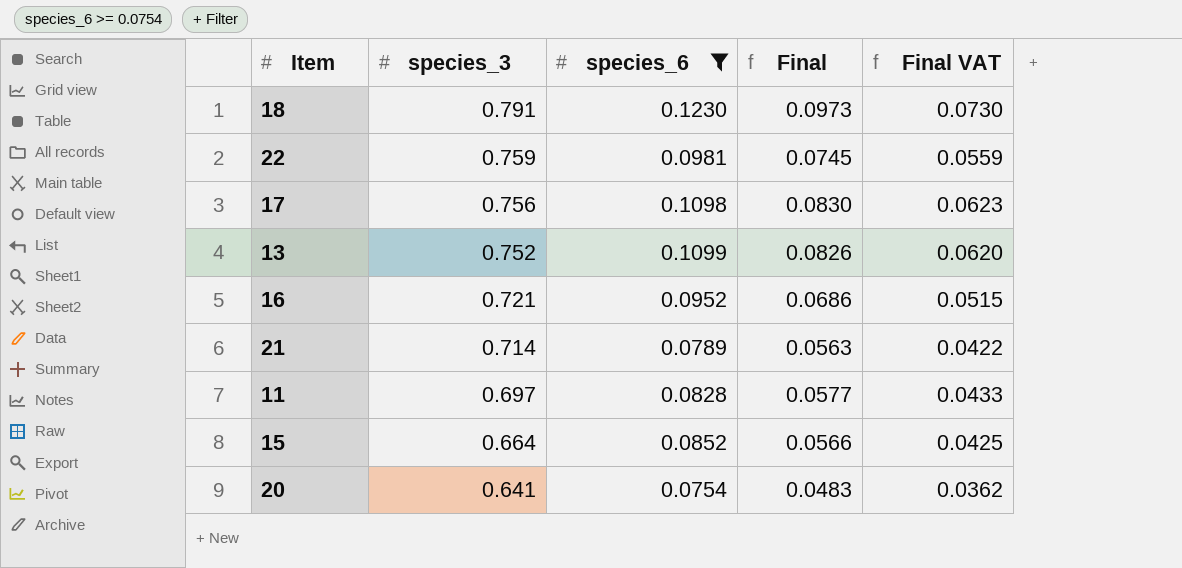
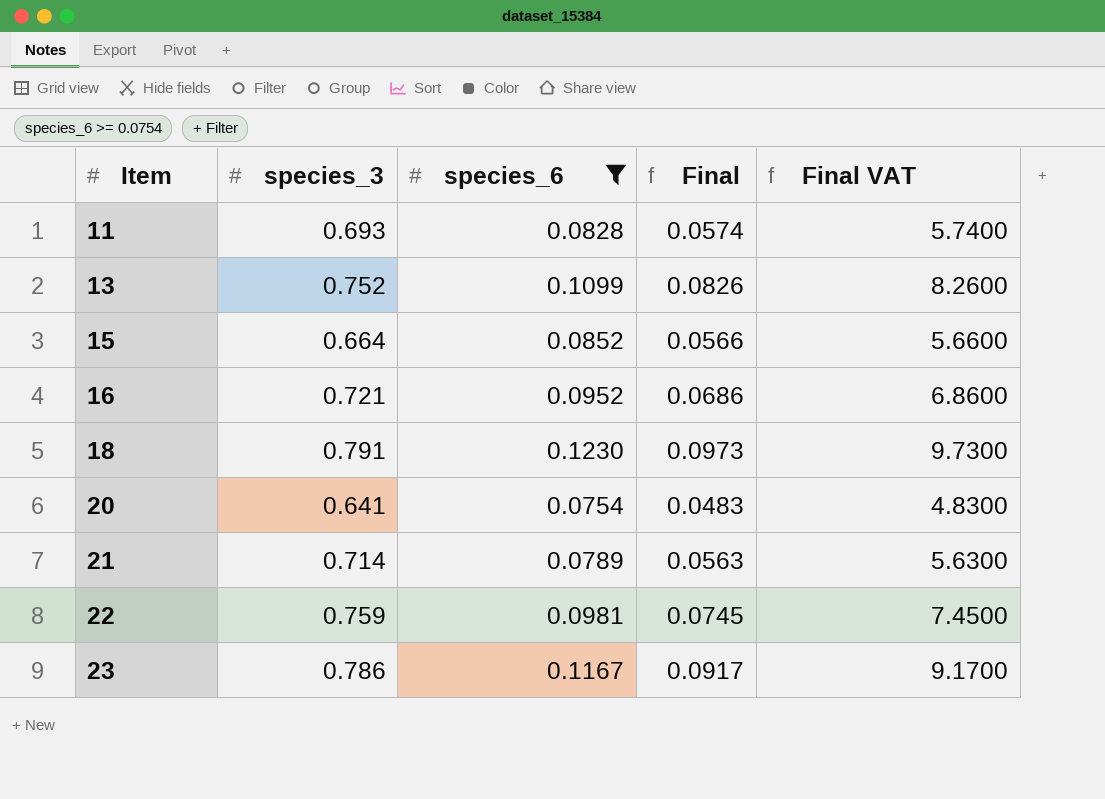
row order: species_3 descending -> Item ascending
column Final VAT | formula: [Final] * 0.75 -> [Final] * 100
row 17: 0.756 | 0.1098 | 0.0830 | 0.0623 -> none
11 | species_3: 0.697 -> 0.693
11 | Final: 0.0577 -> 0.0574
row 23: none -> 0.786 | 0.1167 | 0.0917 | 9.1700

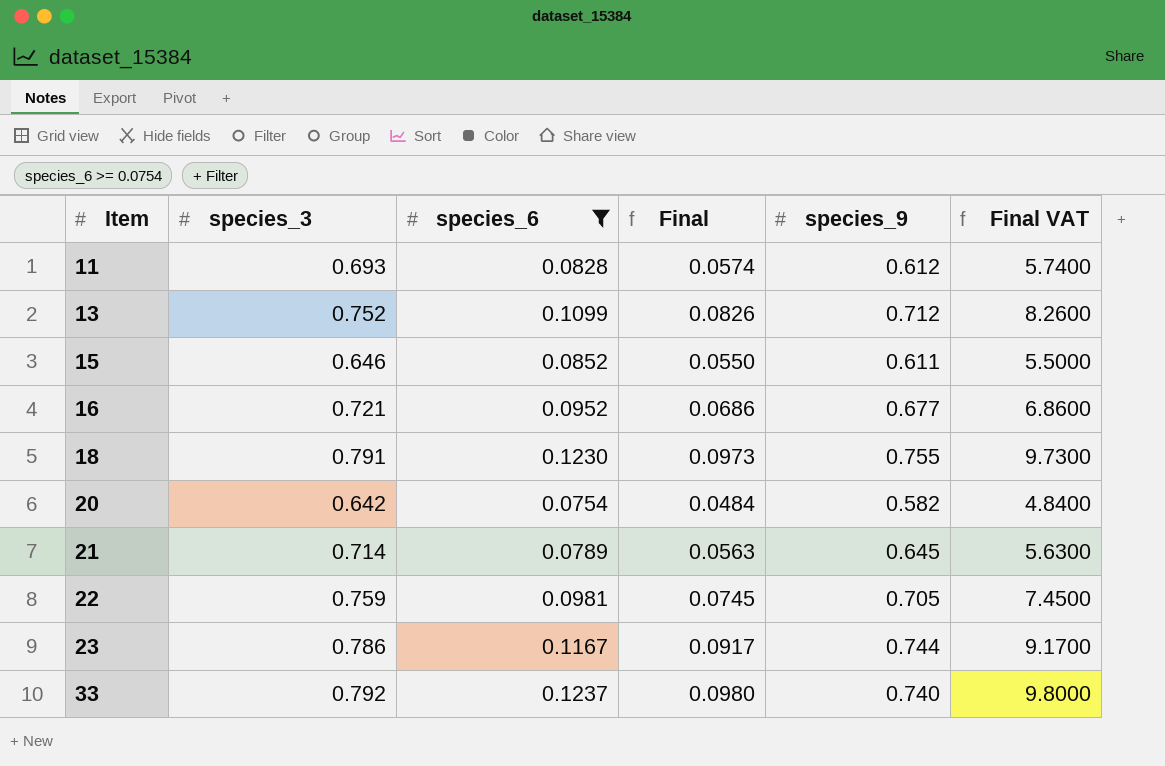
column species_9 | position: none -> 5
15 | species_3: 0.664 -> 0.646
15 | Final: 0.0566 -> 0.0550
15 | Final VAT: 5.6600 -> 5.5000
20 | species_3: 0.641 -> 0.642
20 | Final: 0.0483 -> 0.0484
20 | Final VAT: 4.8300 -> 4.8400
row 33: none -> 0.792 | 0.1237 | 0.0980 | 0.740 | 9.8000

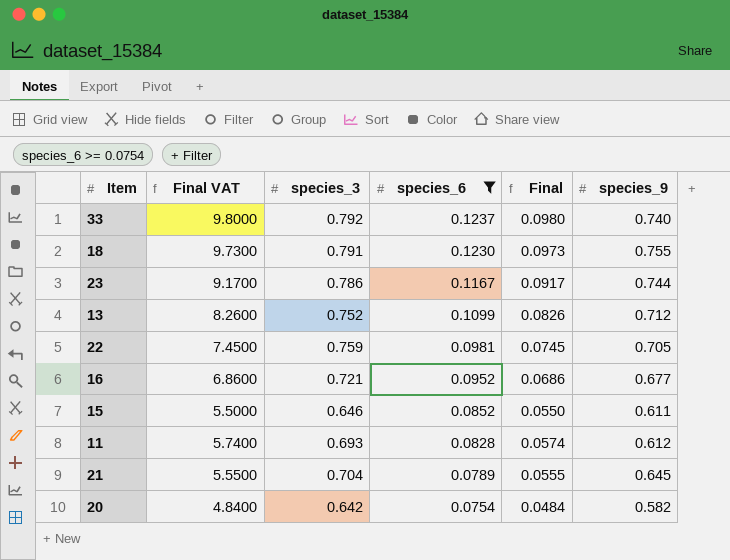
row order: Item ascending -> species_6 descending
column Final VAT | position: 6 -> 2
21 | Final VAT: 5.6300 -> 5.5500
21 | species_3: 0.714 -> 0.704
21 | Final: 0.0563 -> 0.0555

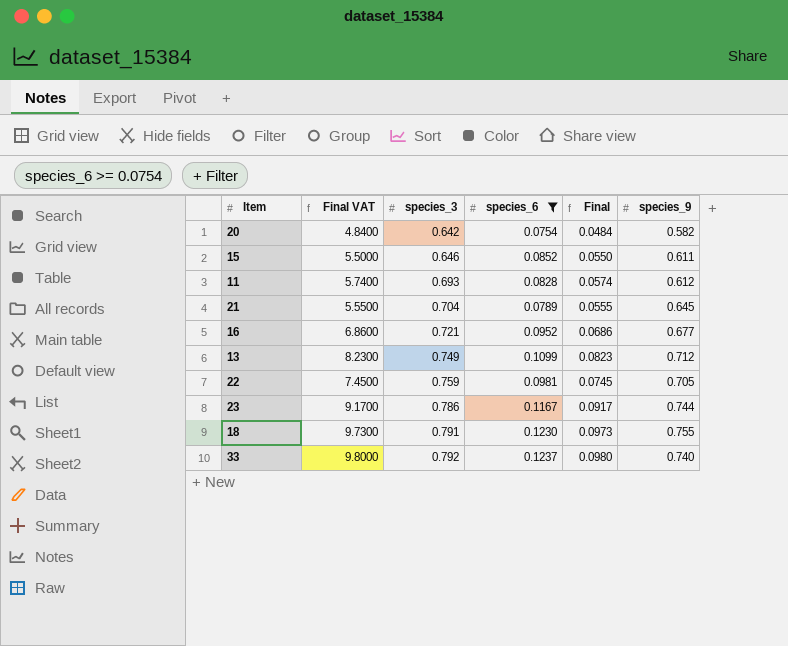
row order: species_6 descending -> species_3 ascending
13 | Final VAT: 8.2600 -> 8.2300
13 | species_3: 0.752 -> 0.749
13 | Final: 0.0826 -> 0.0823

